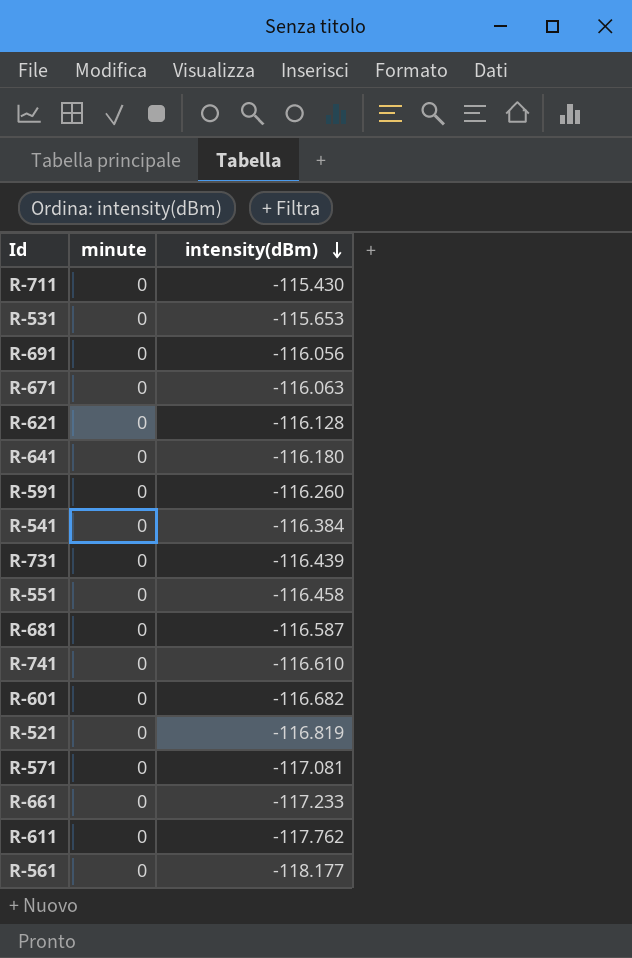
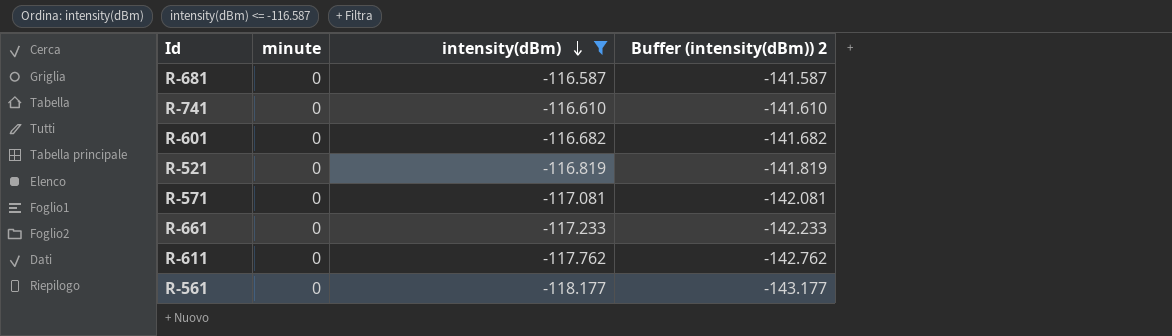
filter: none -> intensity(dBm) <= -116.587
column Buffer (intensity(dBm)) 2 | formula: none -> [intensity(dBm)] - 25

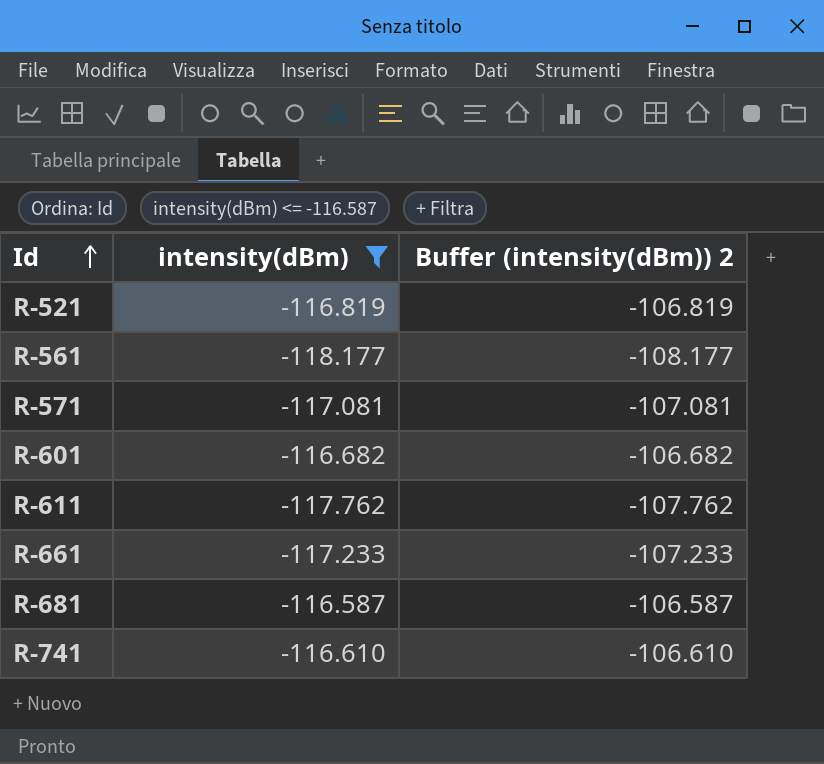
row order: intensity(dBm) descending -> Id ascending
column minute | position: 2 -> none
column Buffer (intensity(dBm)) 2 | formula: [intensity(dBm)] - 25 -> [intensity(dBm)] + 10

